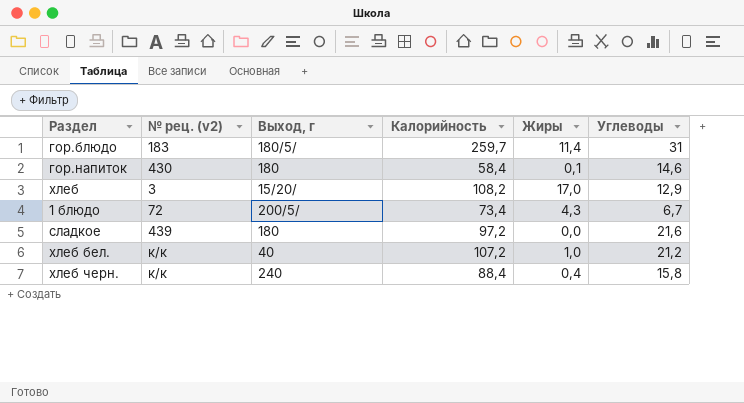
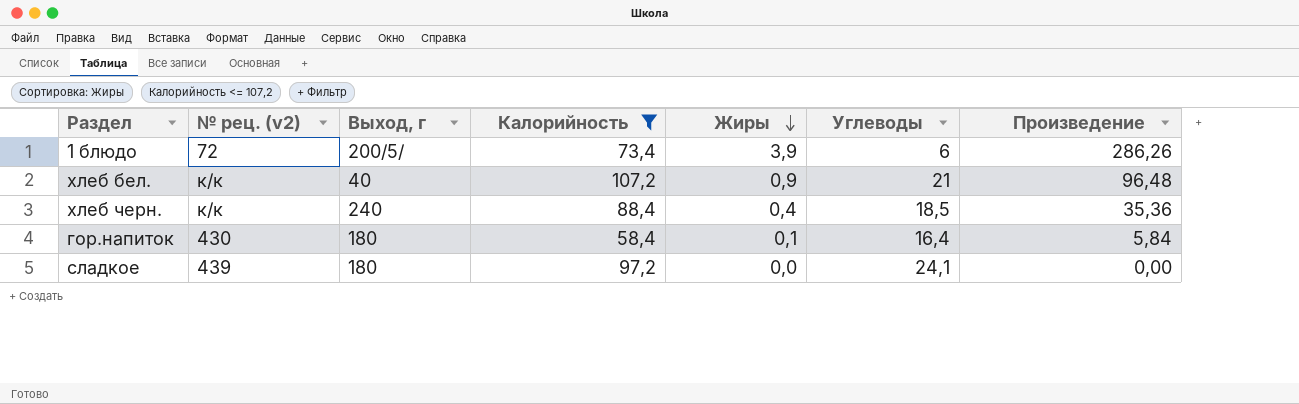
filter: none -> Калорийность <= 107,2
row order: none -> Жиры descending
column Произведение | formula: none -> [Калорийность] * [Жиры]
1 блюдо | Жиры: 4,3 -> 3,9
1 блюдо | Углеводы: 6,7 -> 6
хлеб бел. | Жиры: 1,0 -> 0,9
хлеб бел. | Углеводы: 21,2 -> 21
хлеб черн. | Углеводы: 15,8 -> 18,5
гор.напиток | Углеводы: 14,6 -> 16,4
сладкое | Углеводы: 21,6 -> 24,1

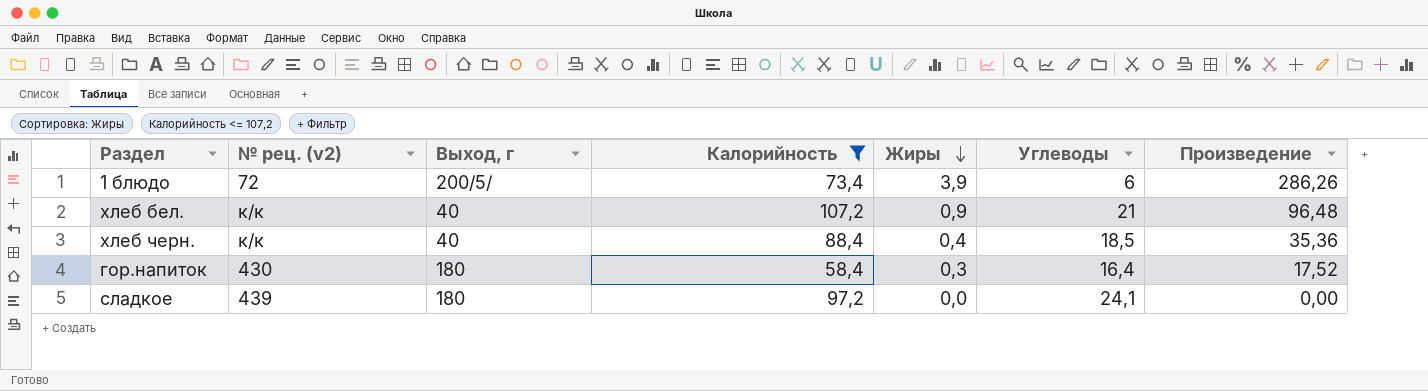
хлеб черн. | Выход, г: 240 -> 40
гор.напиток | Жиры: 0,1 -> 0,3
гор.напиток | Произведение: 5,84 -> 17,52

